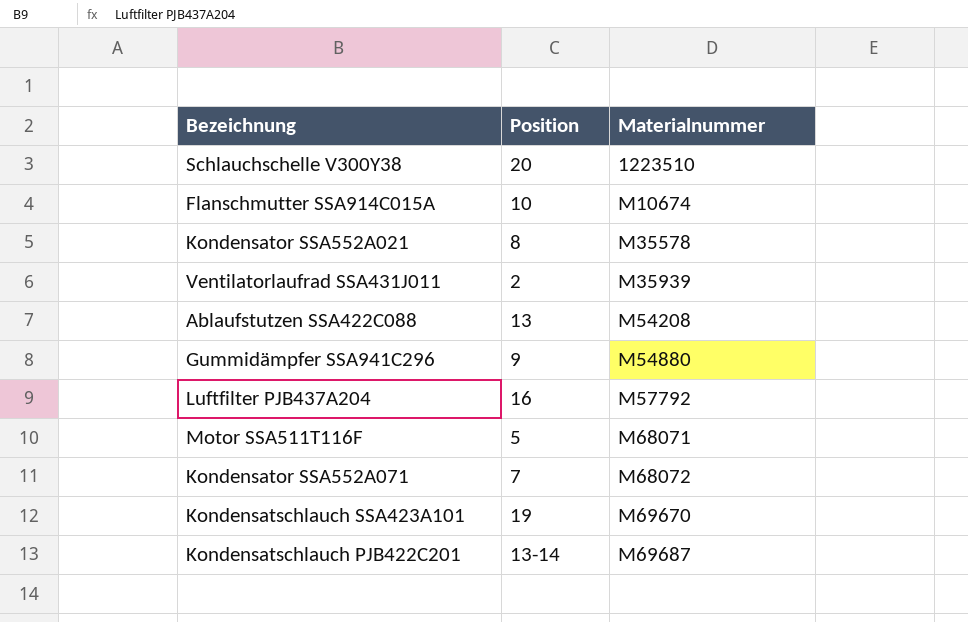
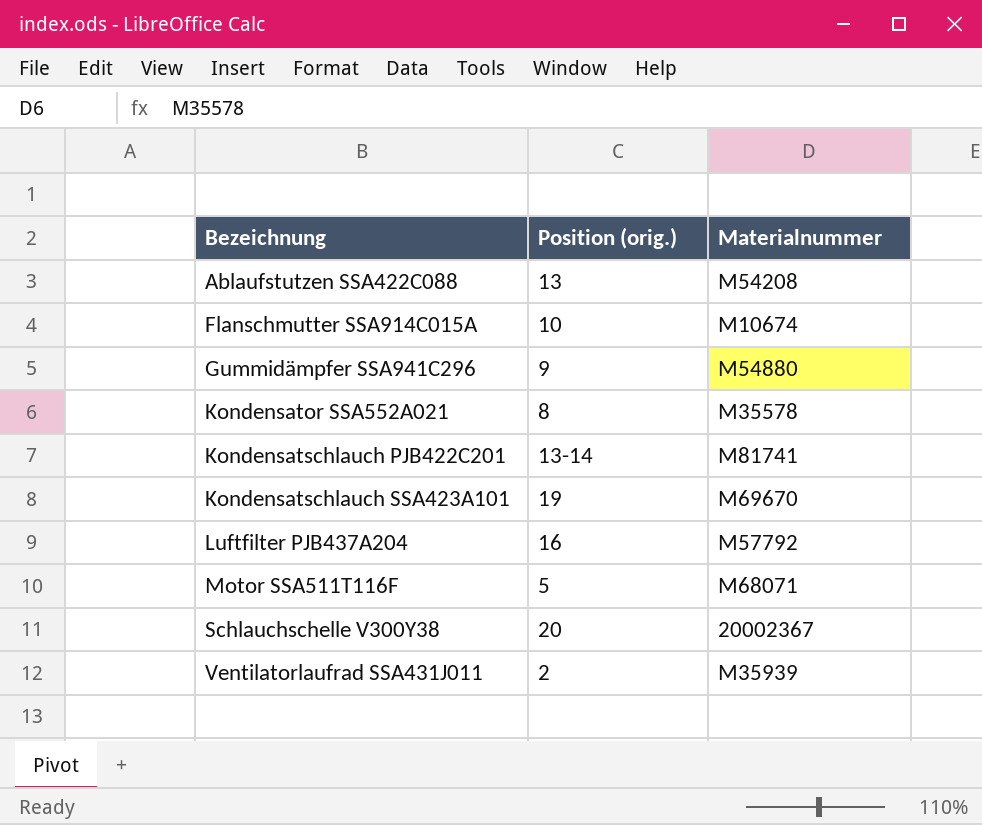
row order: Materialnummer ascending -> Bezeichnung ascending
column name: Position -> Position (orig.)
row Kondensator SSA552A071: 7 | M68072 -> none
Kondensatschlauch PJB422C201 | Materialnummer: M69687 -> M81741
Schlauchschelle V300Y38 | Materialnummer: 1223510 -> 20002367

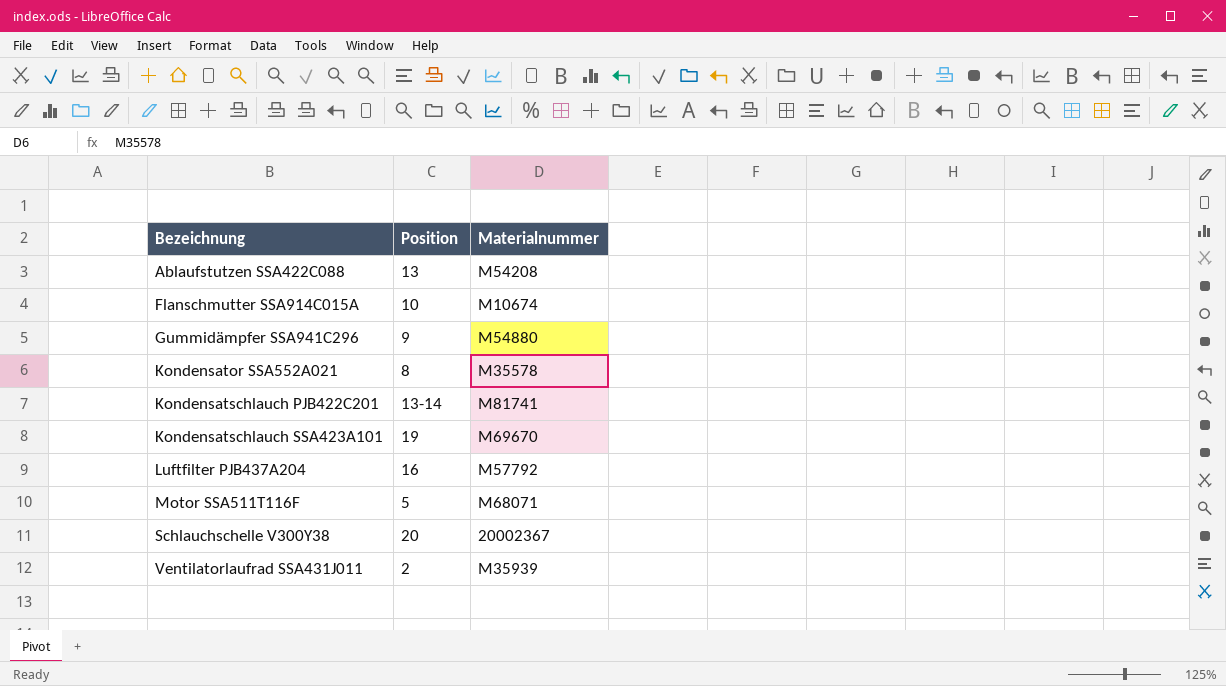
column name: Position (orig.) -> Position

